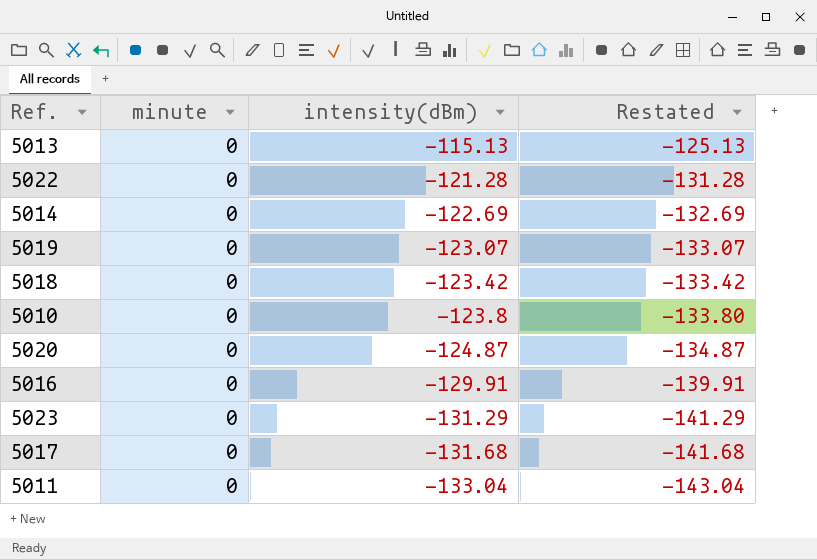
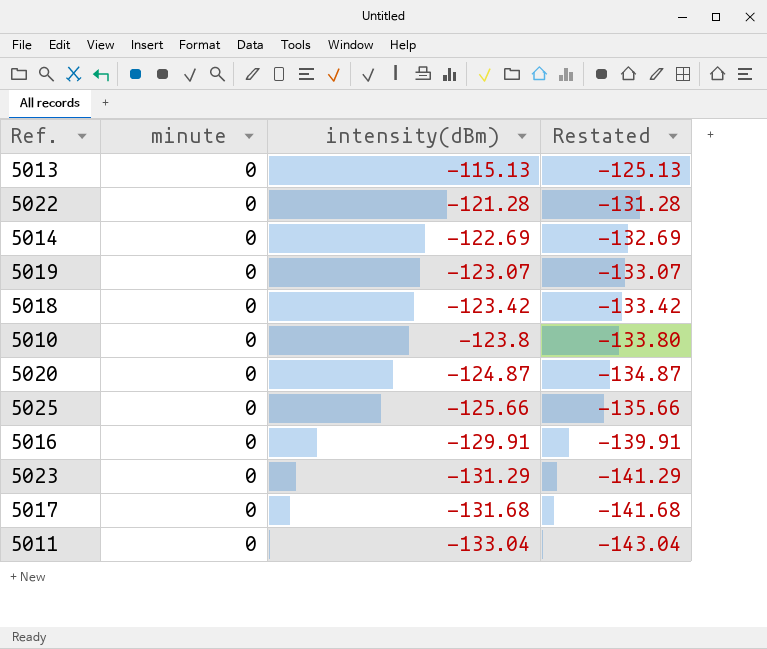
row 5025: none -> 0 | -125.66 | -135.66

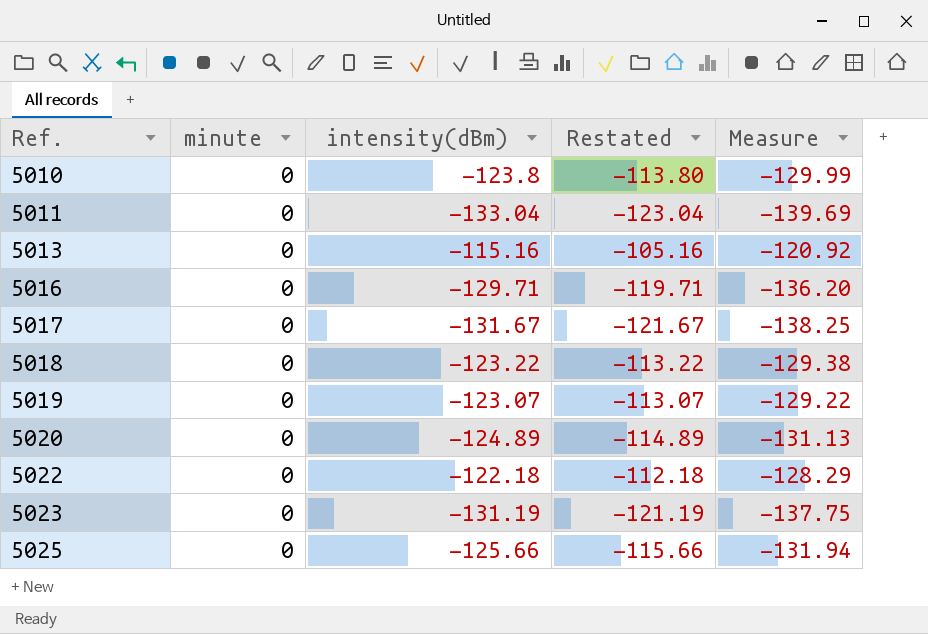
row order: intensity(dBm) descending -> Ref. ascending
column Restated | formula: [intensity(dBm)] - 10 -> [intensity(dBm)] + 10
column Measure | formula: none -> [intensity(dBm)] * 1.05
row 5014: 0 | -122.69 | -132.69 -> none
5013 | intensity(dBm): -115.13 -> -115.16
5016 | intensity(dBm): -129.91 -> -129.71
5017 | intensity(dBm): -131.68 -> -131.67
5018 | intensity(dBm): -123.42 -> -123.22
5020 | intensity(dBm): -124.87 -> -124.89
5022 | intensity(dBm): -121.28 -> -122.18
5023 | intensity(dBm): -131.29 -> -131.19

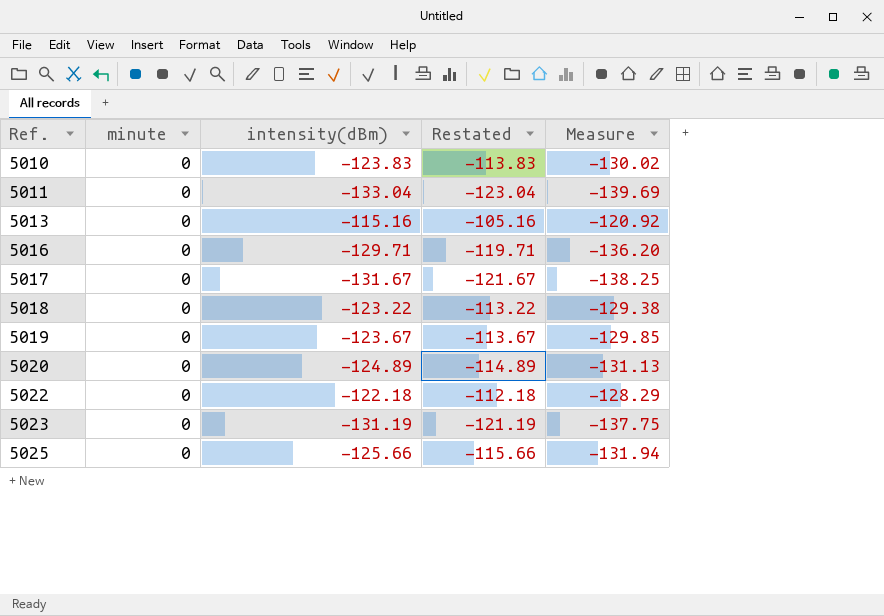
5010 | intensity(dBm): -123.8 -> -123.83
5010 | Restated: -113.80 -> -113.83
5010 | Measure: -129.99 -> -130.02
5019 | intensity(dBm): -123.07 -> -123.67
5019 | Restated: -113.07 -> -113.67
5019 | Measure: -129.22 -> -129.85

